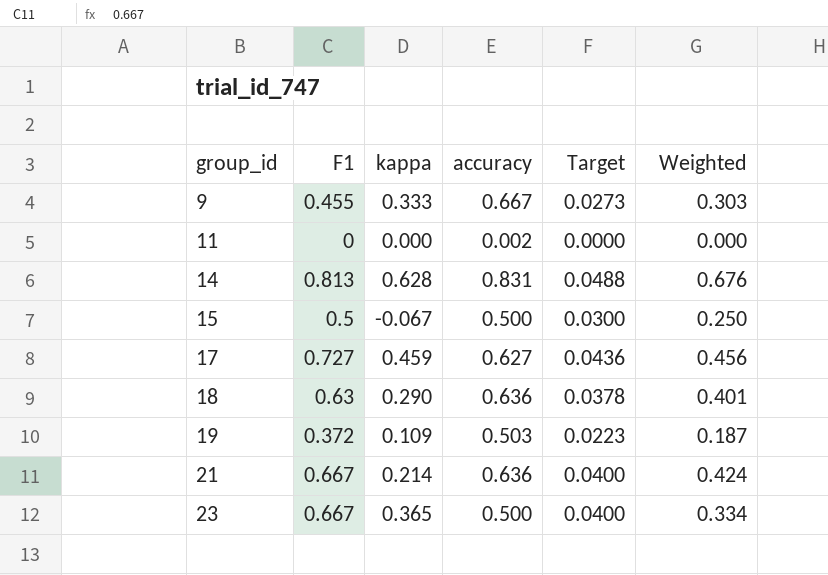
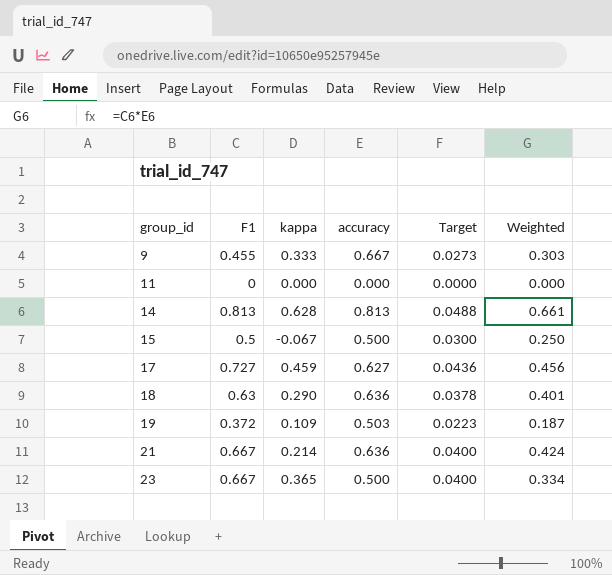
11 | accuracy: 0.002 -> 0.000
14 | accuracy: 0.831 -> 0.813
14 | Weighted: 0.676 -> 0.661

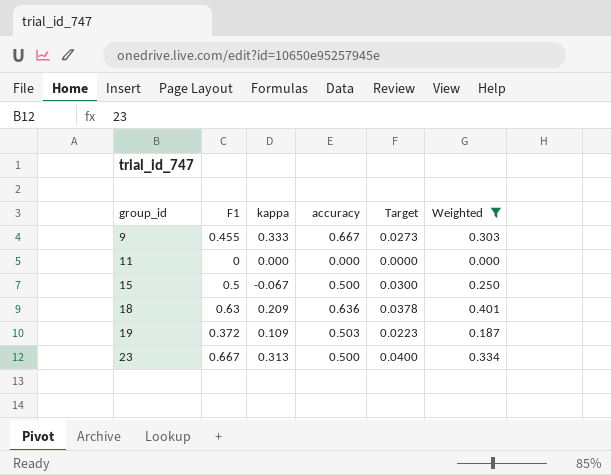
filter: none -> Weighted <= 0.401
18 | kappa: 0.290 -> 0.209
23 | kappa: 0.365 -> 0.313

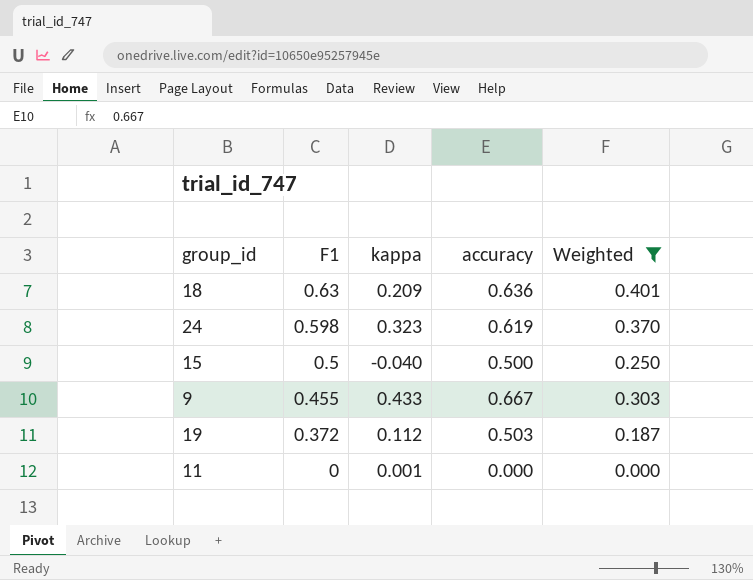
row order: group_id ascending -> F1 descending
column Target | formula: [F1] * 0.06 -> none
row 23: 0.667 | 0.313 | 0.500 | 0.0400 | 0.334 -> none
row 24: none -> 0.598 | 0.323 | 0.619 | 0.370
15 | kappa: -0.067 -> -0.040
9 | kappa: 0.333 -> 0.433
19 | kappa: 0.109 -> 0.112
11 | kappa: 0.000 -> 0.001

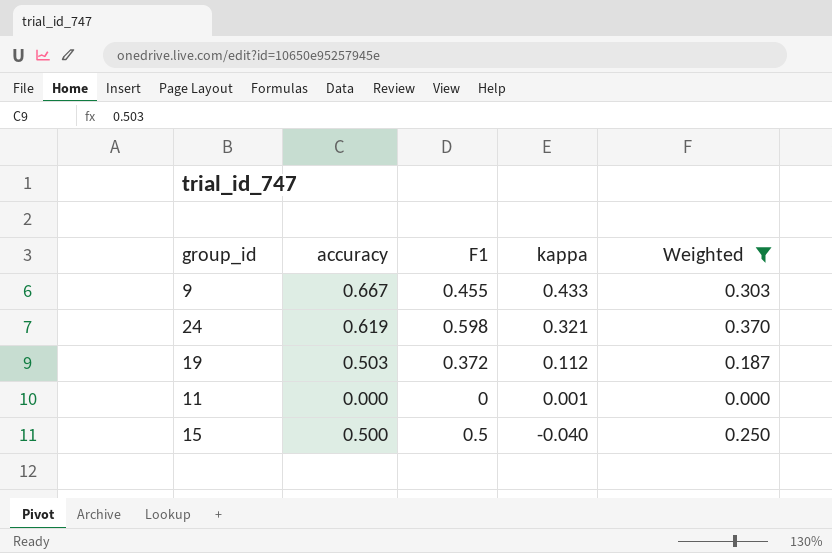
row order: F1 descending -> kappa descending
column accuracy | position: 4 -> 2
row 18: 0.63 | 0.209 | 0.636 | 0.401 -> none
24 | kappa: 0.323 -> 0.321

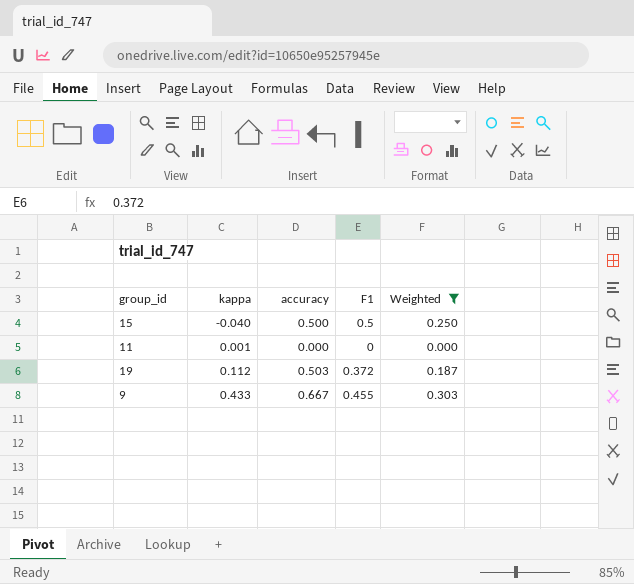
row order: kappa descending -> kappa ascending
column kappa | position: 4 -> 2
row 24: 0.619 | 0.598 | 0.321 | 0.370 -> none

